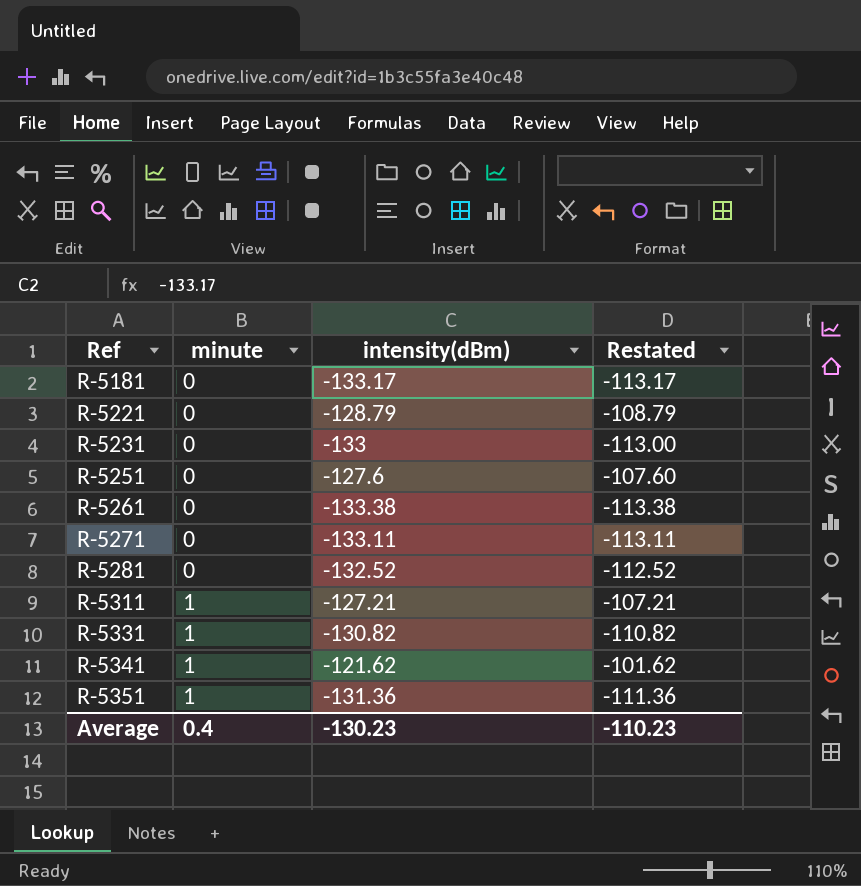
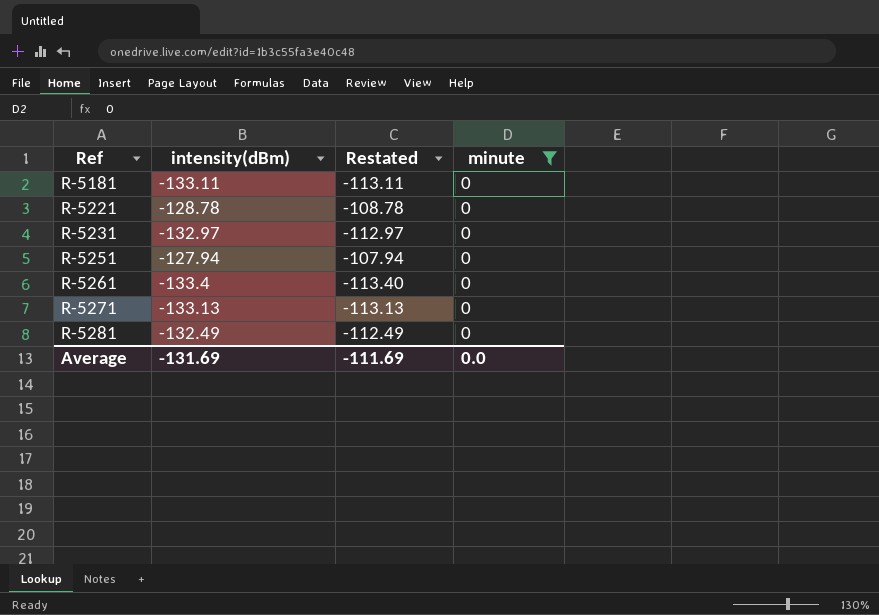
filter: none -> minute = 0
column minute | position: 2 -> 4
R-5181 | intensity(dBm): -133.17 -> -133.11
R-5181 | Restated: -113.17 -> -113.11
R-5221 | intensity(dBm): -128.79 -> -128.78
R-5221 | Restated: -108.79 -> -108.78
R-5231 | intensity(dBm): -133 -> -132.97
R-5231 | Restated: -113.00 -> -112.97
R-5251 | intensity(dBm): -127.6 -> -127.94
R-5251 | Restated: -107.60 -> -107.94
R-5261 | intensity(dBm): -133.38 -> -133.4
R-5261 | Restated: -113.38 -> -113.40
R-5271 | intensity(dBm): -133.11 -> -133.13
R-5271 | Restated: -113.11 -> -113.13
R-5281 | intensity(dBm): -132.52 -> -132.49
R-5281 | Restated: -112.52 -> -112.49
Average | intensity(dBm): -130.23 -> -131.69
Average | Restated: -110.23 -> -111.69
Average | minute: 0.4 -> 0.0

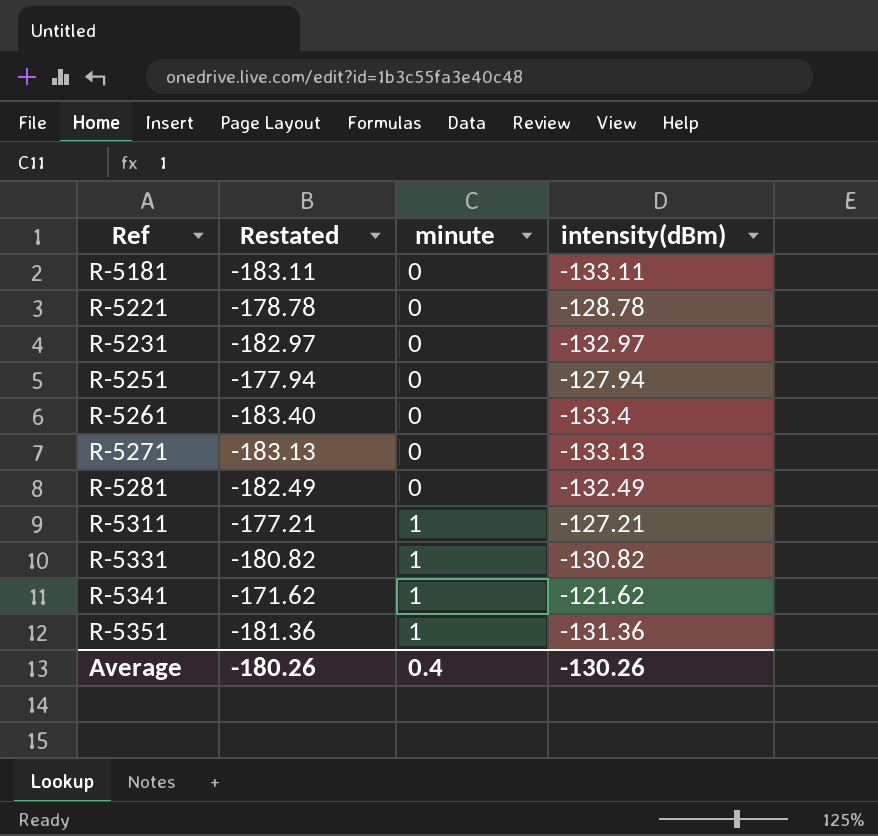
filter: minute = 0 -> none
column Restated | formula: [intensity(dBm)] + 20 -> [intensity(dBm)] - 50
column intensity(dBm) | position: 2 -> 4
Average | Restated: -111.69 -> -180.26
Average | minute: 0.0 -> 0.4
Average | intensity(dBm): -131.69 -> -130.26

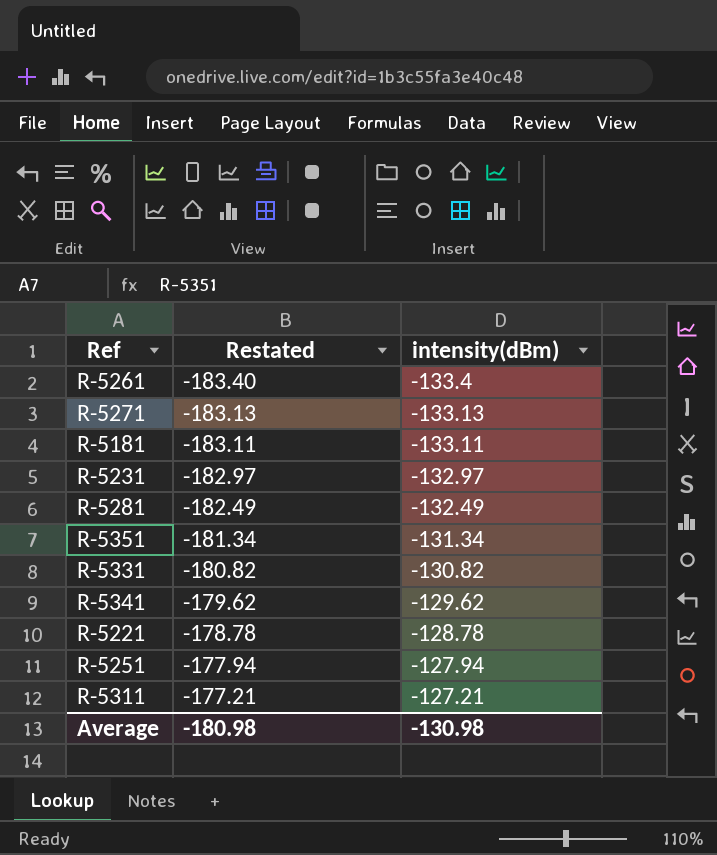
row order: Ref ascending -> Restated ascending
column minute | position: 3 -> none
R-5351 | Restated: -181.36 -> -181.34
R-5351 | intensity(dBm): -131.36 -> -131.34
R-5341 | Restated: -171.62 -> -179.62
R-5341 | intensity(dBm): -121.62 -> -129.62
Average | Restated: -180.26 -> -180.98
Average | intensity(dBm): -130.26 -> -130.98

